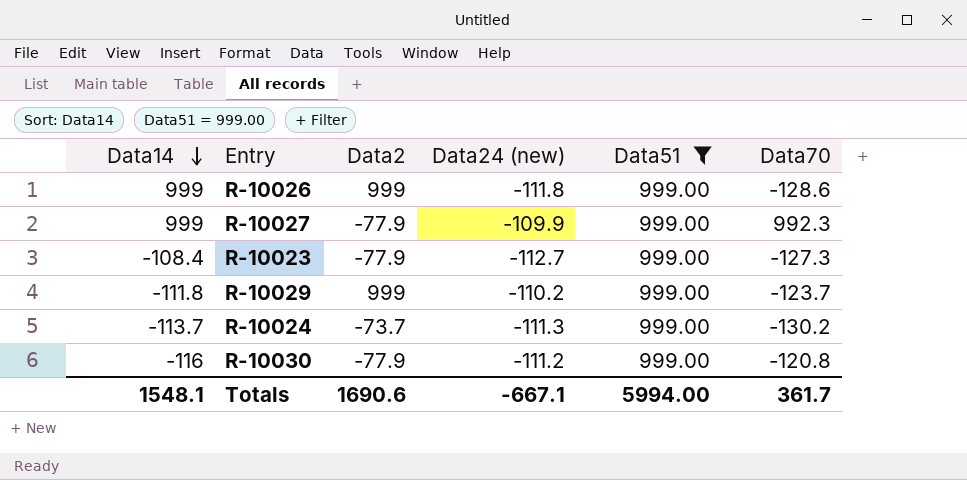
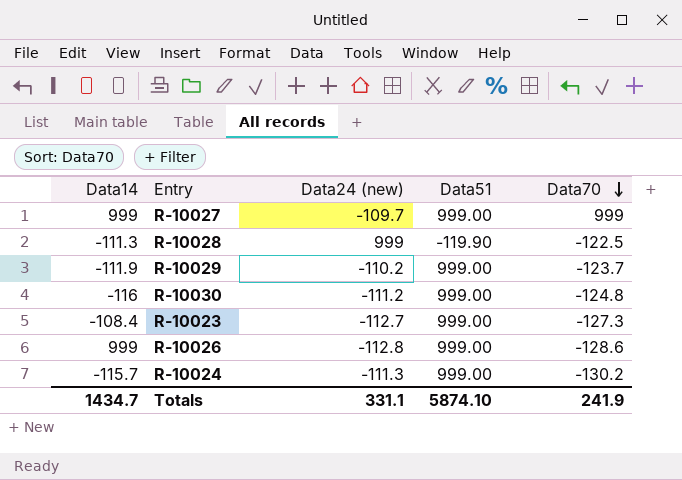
filter: Data51 = 999.00 -> none
row order: Data14 descending -> Data70 descending
column Data2 | position: 3 -> none
R-10027 | Data24 (new): -109.9 -> -109.7
R-10027 | Data70: 992.3 -> 999
R-10029 | Data14: -111.8 -> -111.9
R-10030 | Data70: -120.8 -> -124.8
R-10026 | Data24 (new): -111.8 -> -112.8
R-10024 | Data14: -113.7 -> -115.7
Totals | Data14: 1548.1 -> 1434.7
Totals | Data24 (new): -667.1 -> 331.1
Totals | Data51: 5994.00 -> 5874.10
Totals | Data70: 361.7 -> 241.9

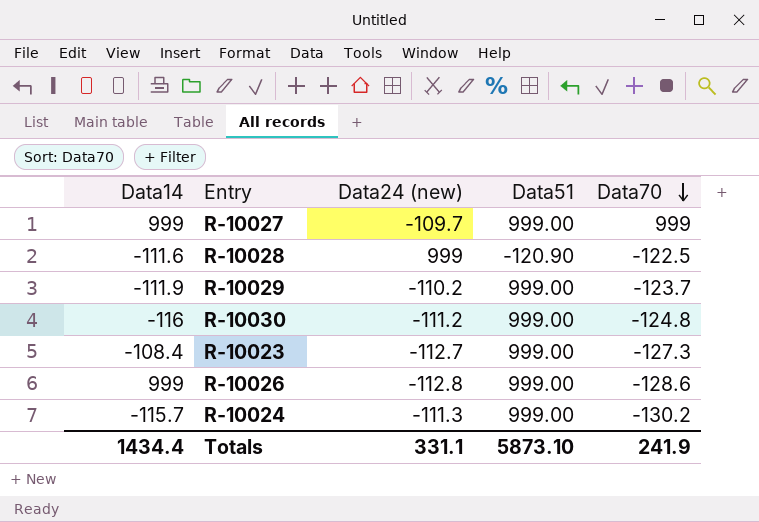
R-10028 | Data14: -111.3 -> -111.6
R-10028 | Data51: -119.90 -> -120.90
Totals | Data14: 1434.7 -> 1434.4
Totals | Data51: 5874.10 -> 5873.10

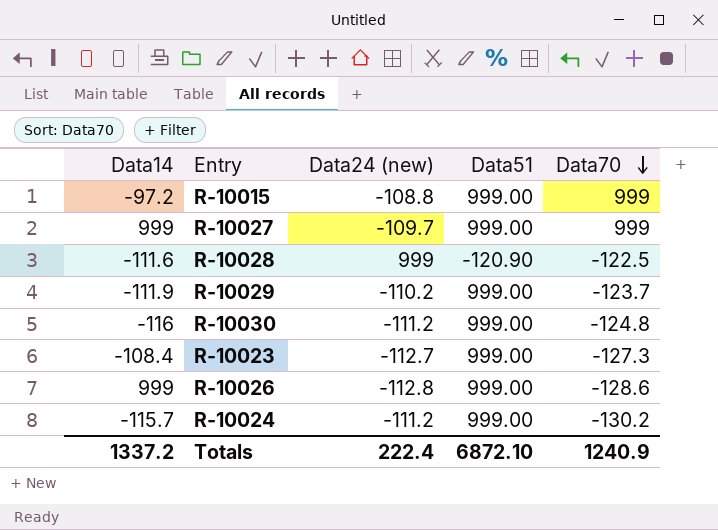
row R-10015: none -> -97.2 | -108.8 | 999.00 | 999
R-10024 | Data24 (new): -111.3 -> -111.2
Totals | Data14: 1434.4 -> 1337.2
Totals | Data24 (new): 331.1 -> 222.4
Totals | Data51: 5873.10 -> 6872.10
Totals | Data70: 241.9 -> 1240.9

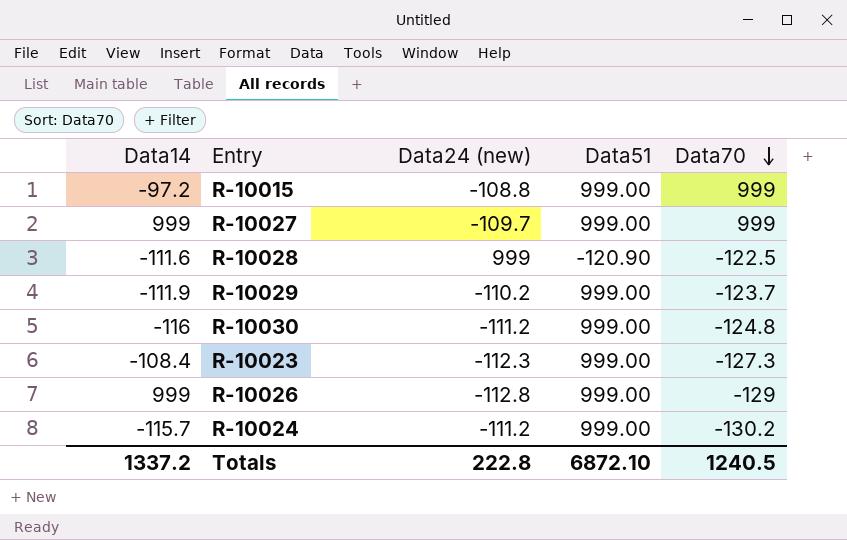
R-10023 | Data24 (new): -112.7 -> -112.3
R-10026 | Data70: -128.6 -> -129
Totals | Data24 (new): 222.4 -> 222.8
Totals | Data70: 1240.9 -> 1240.5

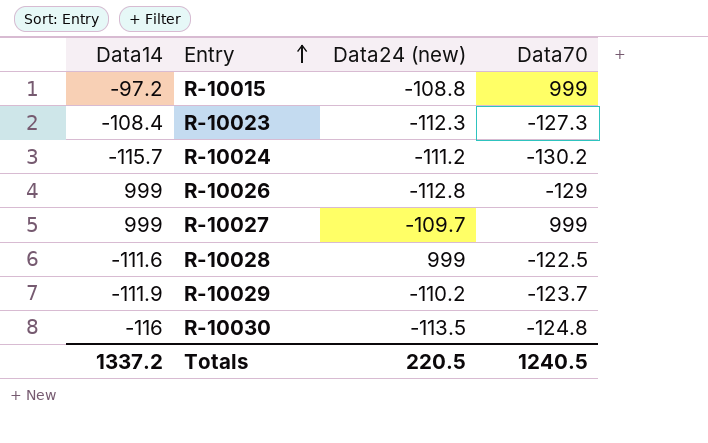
row order: Data70 descending -> Entry ascending
column Data51 | position: 4 -> none
R-10030 | Data24 (new): -111.2 -> -113.5
Totals | Data24 (new): 222.8 -> 220.5

